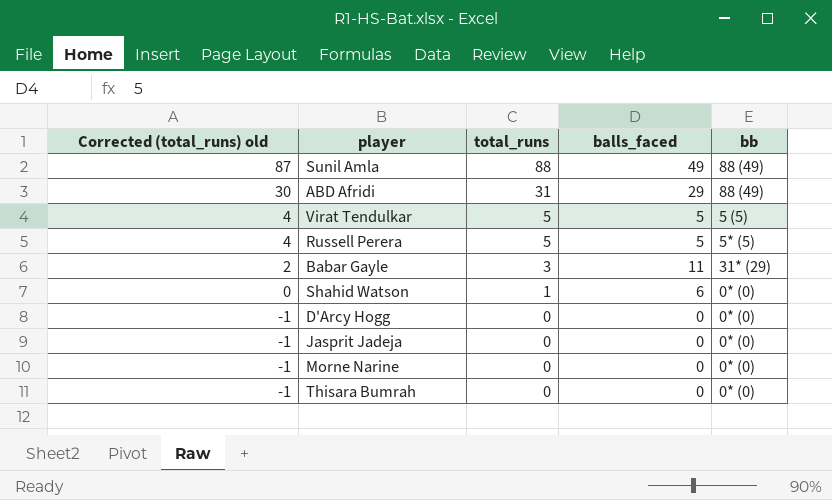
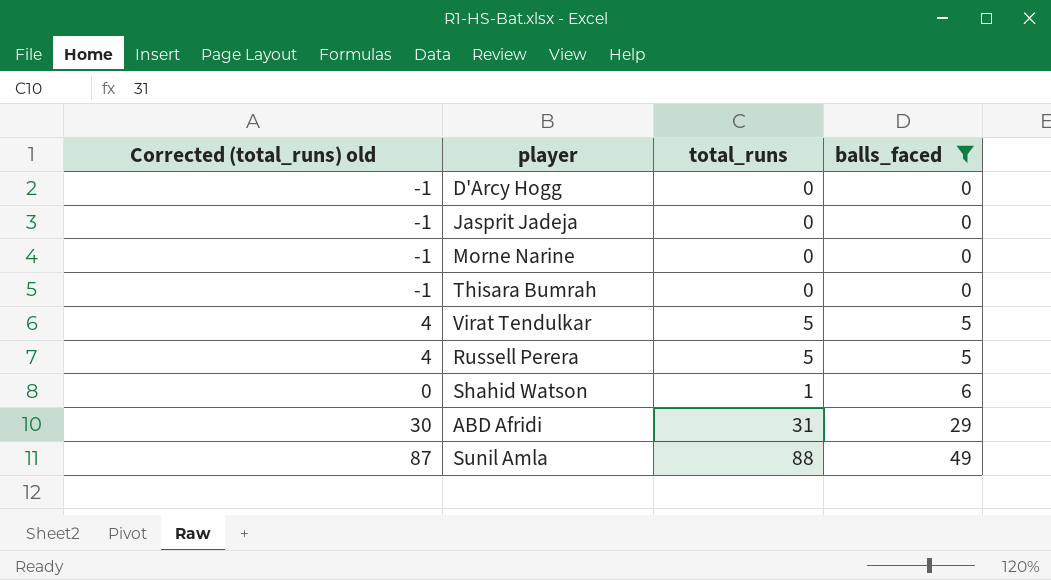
filter: none -> balls_faced != 11
row order: Corrected (total_runs) old descending -> balls_faced ascending
column bb | position: 5 -> none

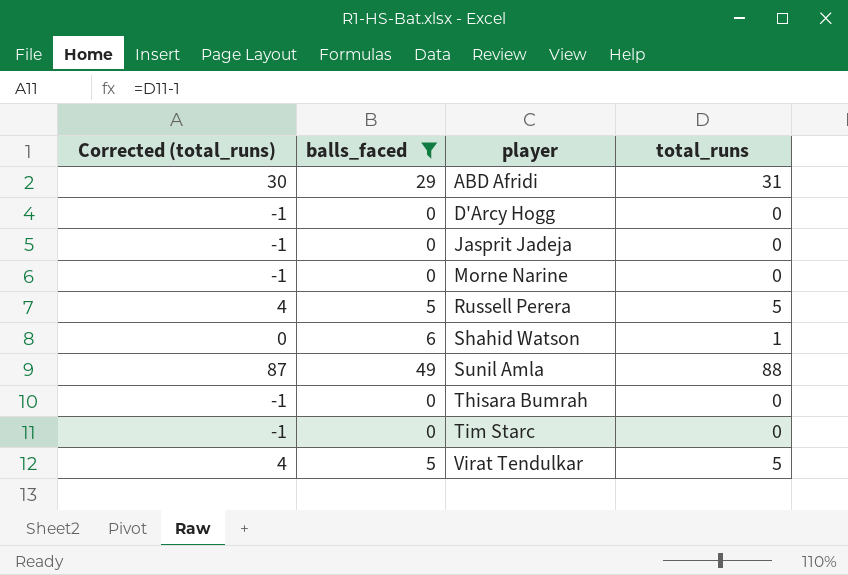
row order: balls_faced ascending -> player ascending
column name: Corrected (total_runs) old -> Corrected (total_runs)
column balls_faced | position: 4 -> 2
row Tim Starc: none -> -1 | 0 | 0

